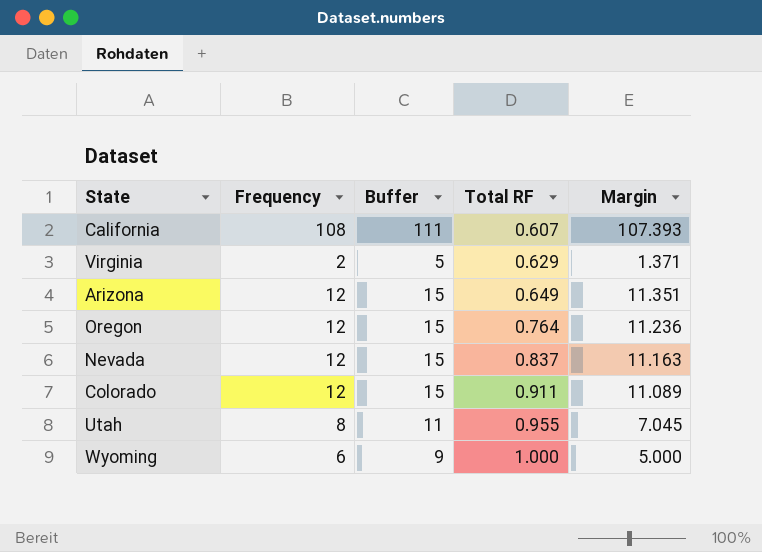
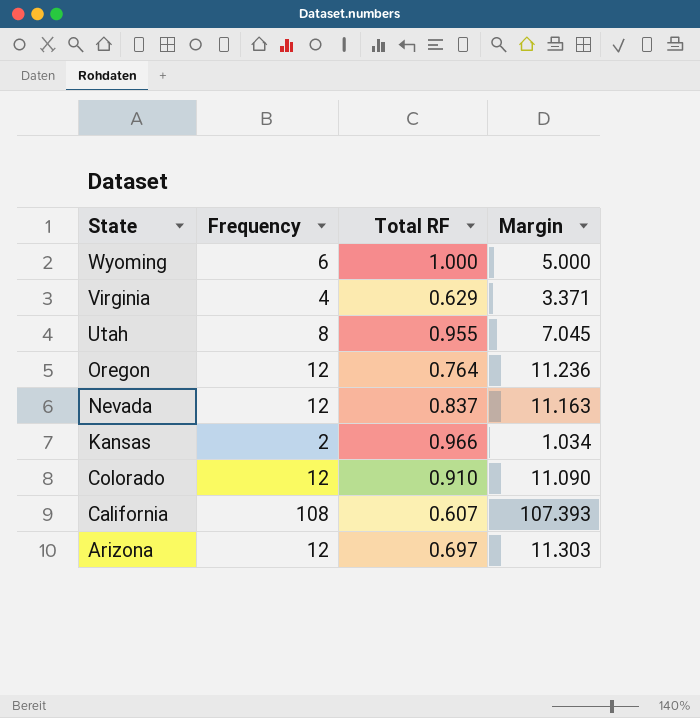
row order: Total RF ascending -> State descending
column Buffer | formula: [Frequency] + 3 -> none
Virginia | Frequency: 2 -> 4
Virginia | Margin: 1.371 -> 3.371
row Kansas: none -> 2 | 0.966 | 1.034
Colorado | Total RF: 0.911 -> 0.910
Colorado | Margin: 11.089 -> 11.090
Arizona | Total RF: 0.649 -> 0.697
Arizona | Margin: 11.351 -> 11.303

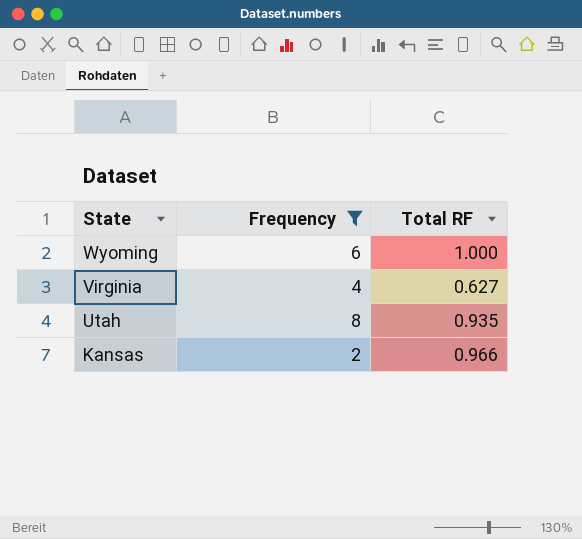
filter: none -> Frequency <= 8
column Margin | formula: [Frequency] - [Total RF] -> none
Virginia | Total RF: 0.629 -> 0.627
Utah | Total RF: 0.955 -> 0.935

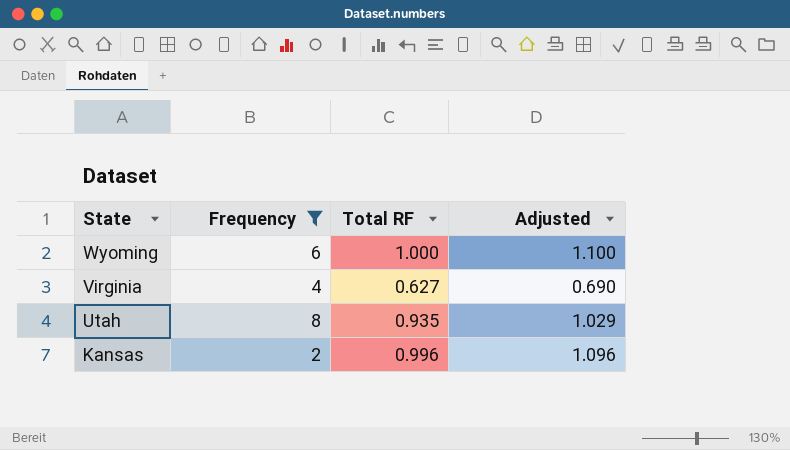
column Adjusted | formula: none -> [Total RF] * 1.1
Kansas | Total RF: 0.966 -> 0.996

